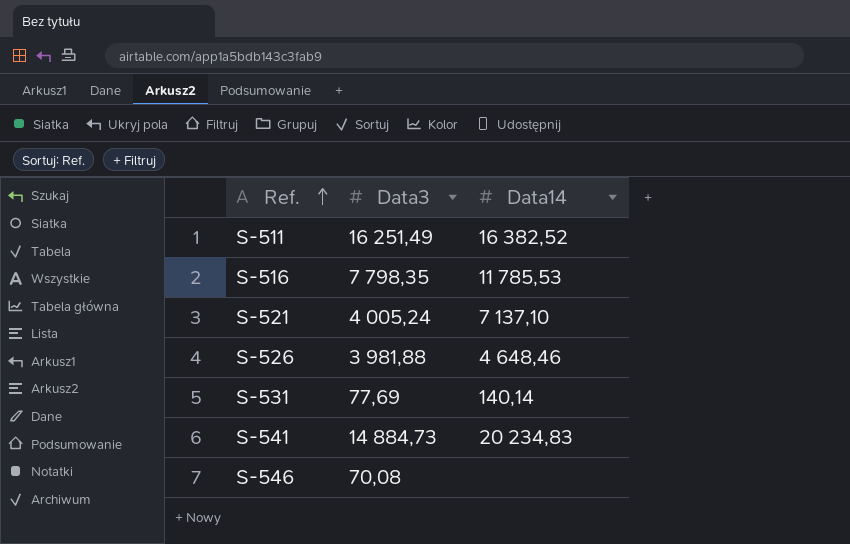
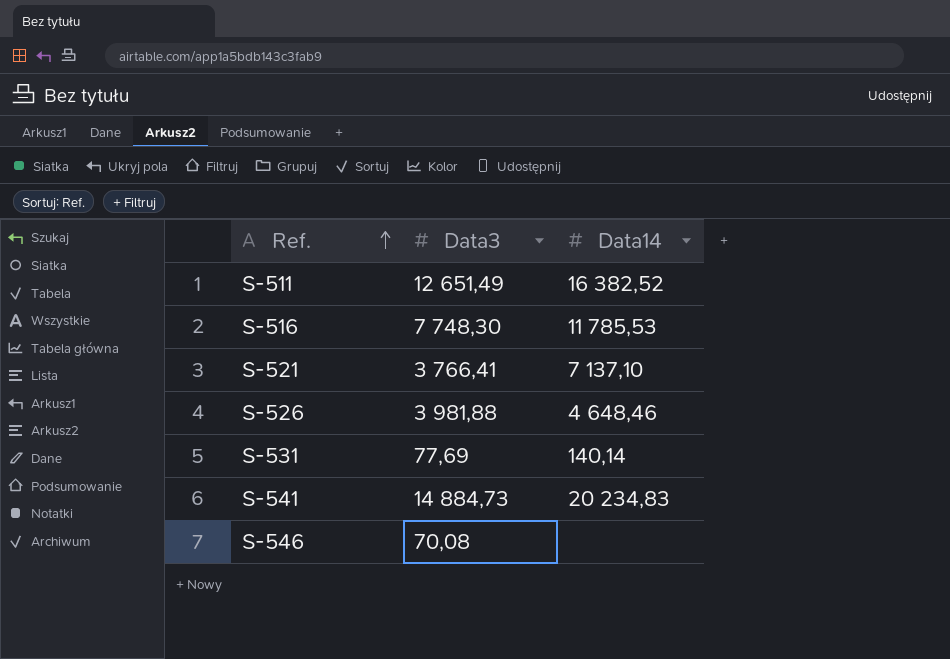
S-511 | Data3: 16 251,49 -> 12 651,49
S-516 | Data3: 7 798,35 -> 7 748,30
S-521 | Data3: 4 005,24 -> 3 766,41

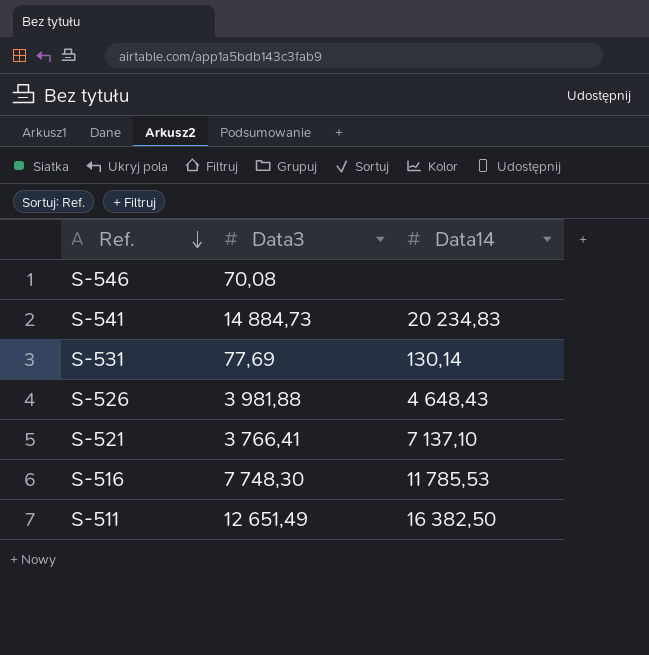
row order: Ref. ascending -> Ref. descending
S-531 | Data14: 140,14 -> 130,14
S-526 | Data14: 4 648,46 -> 4 648,43
S-511 | Data14: 16 382,52 -> 16 382,50

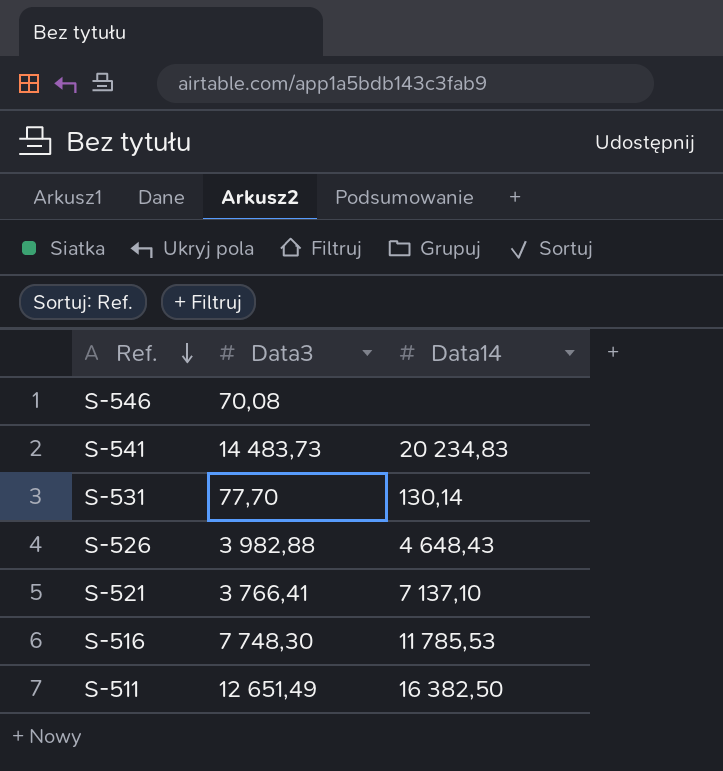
S-541 | Data3: 14 884,73 -> 14 483,73
S-531 | Data3: 77,69 -> 77,70
S-526 | Data3: 3 981,88 -> 3 982,88

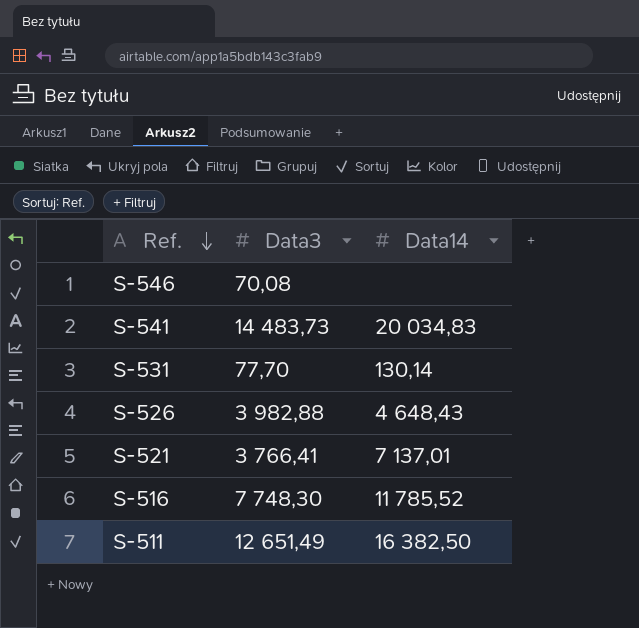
S-541 | Data14: 20 234,83 -> 20 034,83
S-521 | Data14: 7 137,10 -> 7 137,01
S-516 | Data14: 11 785,53 -> 11 785,52

